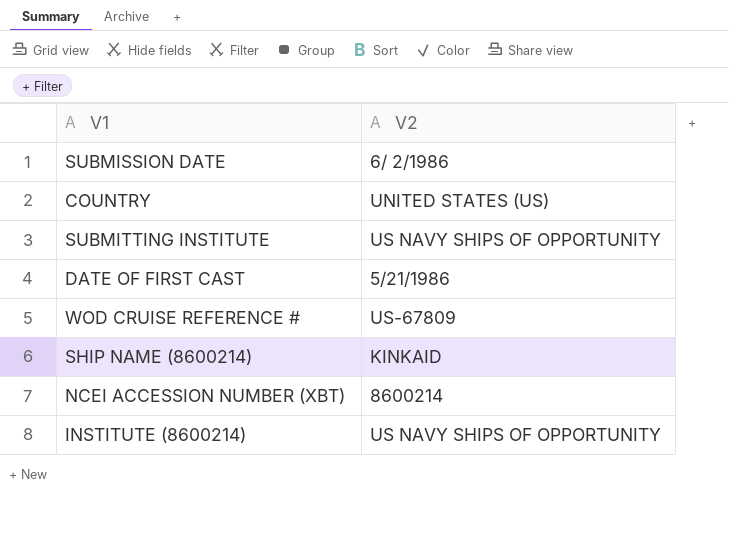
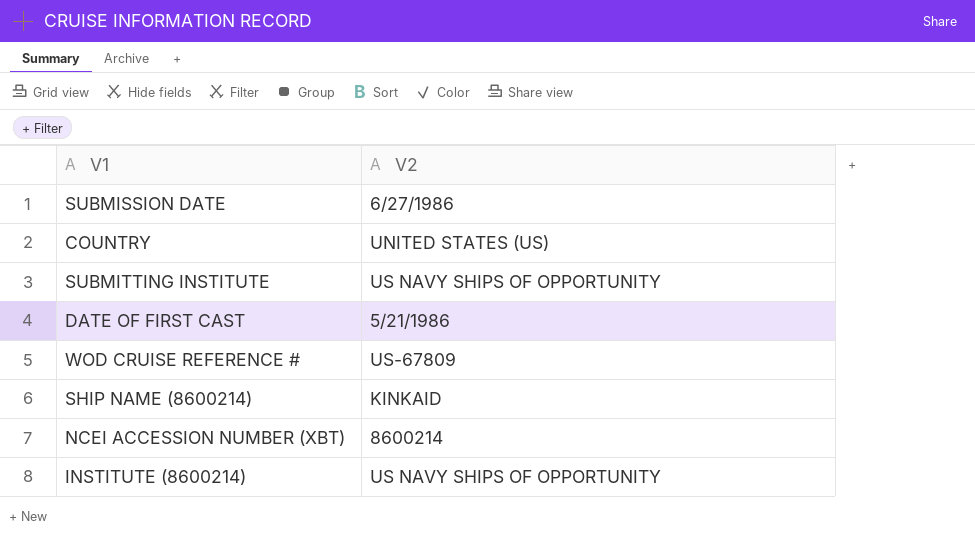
SUBMISSION DATE | V2: 6/ 2/1986 -> 6/27/1986

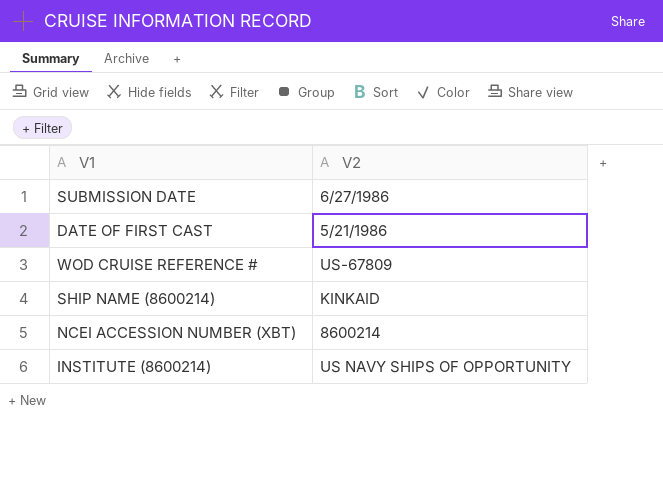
row COUNTRY: UNITED STATES (US) -> none
row SUBMITTING INSTITUTE: US NAVY SHIPS OF OPPORTUNITY -> none

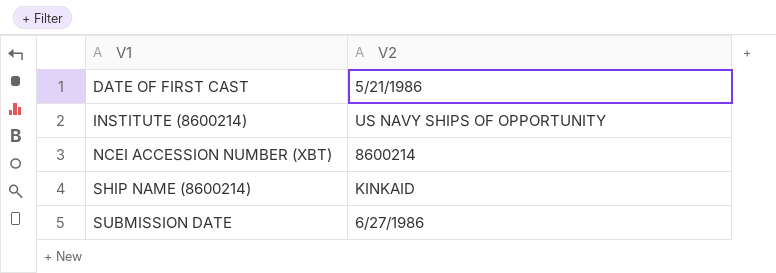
row order: none -> V1 ascending
row WOD CRUISE REFERENCE #: US-67809 -> none

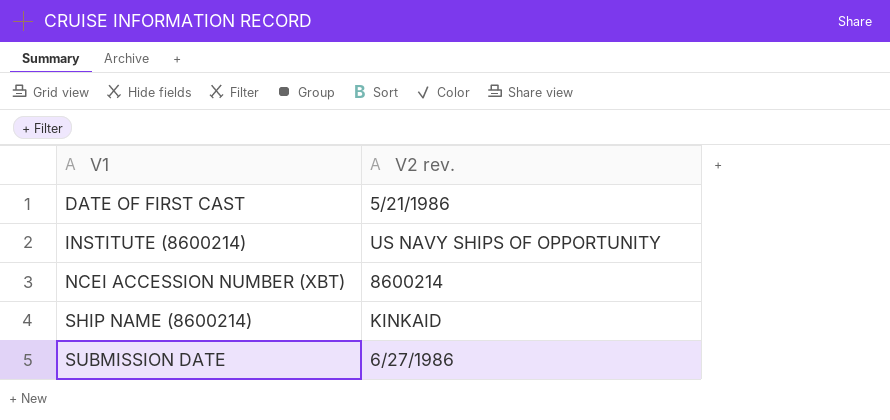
column name: V2 -> V2 rev.

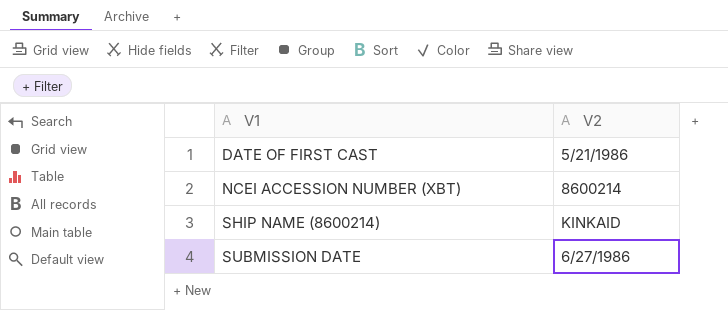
column name: V2 rev. -> V2
row INSTITUTE (8600214): US NAVY SHIPS OF OPPORTUNITY -> none

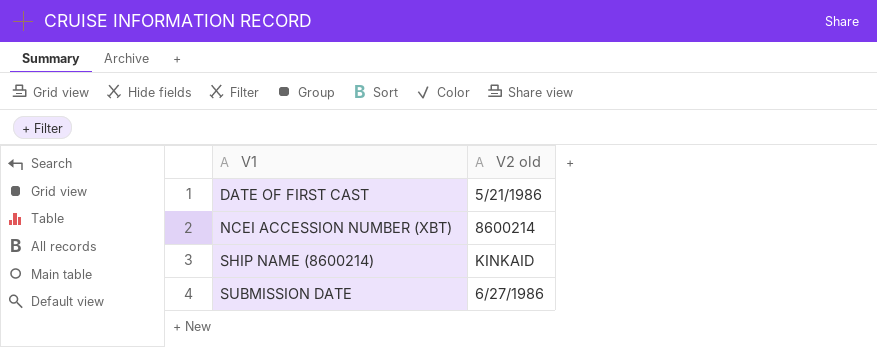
column name: V2 -> V2 old

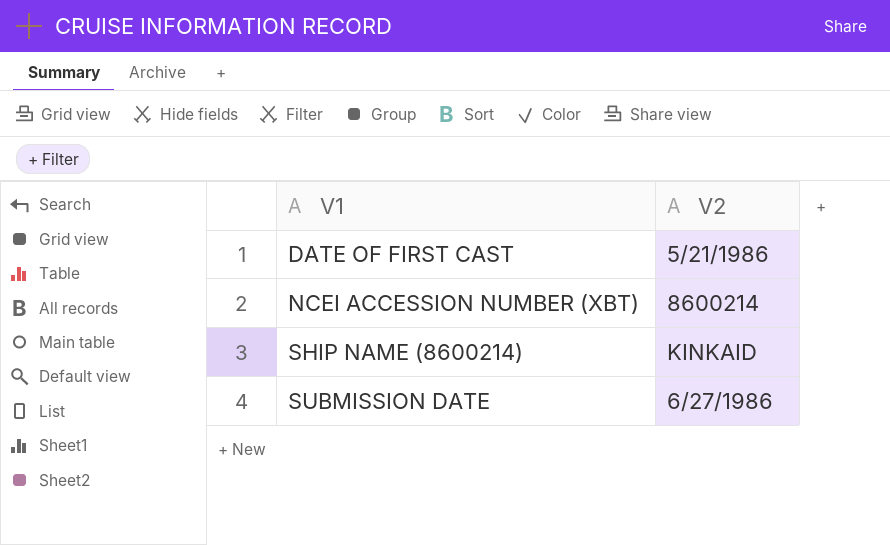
column name: V2 old -> V2

